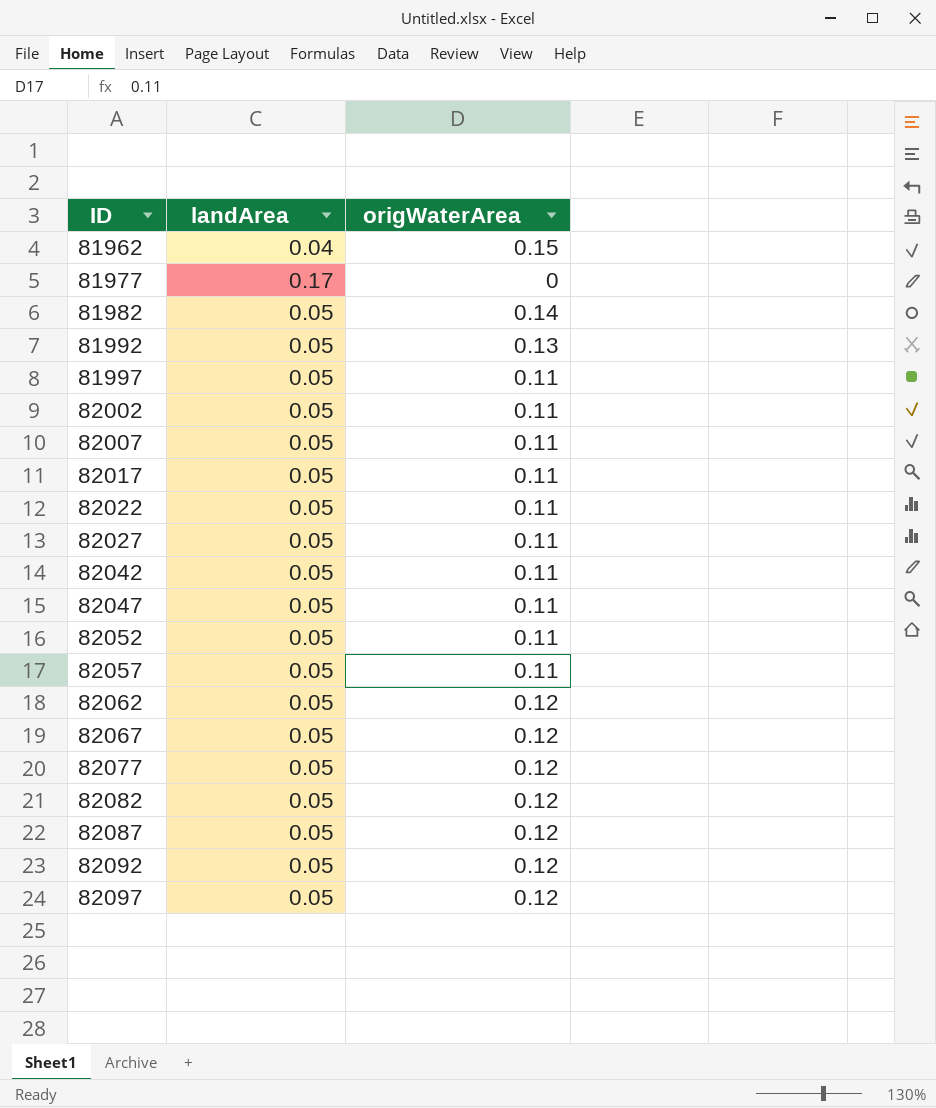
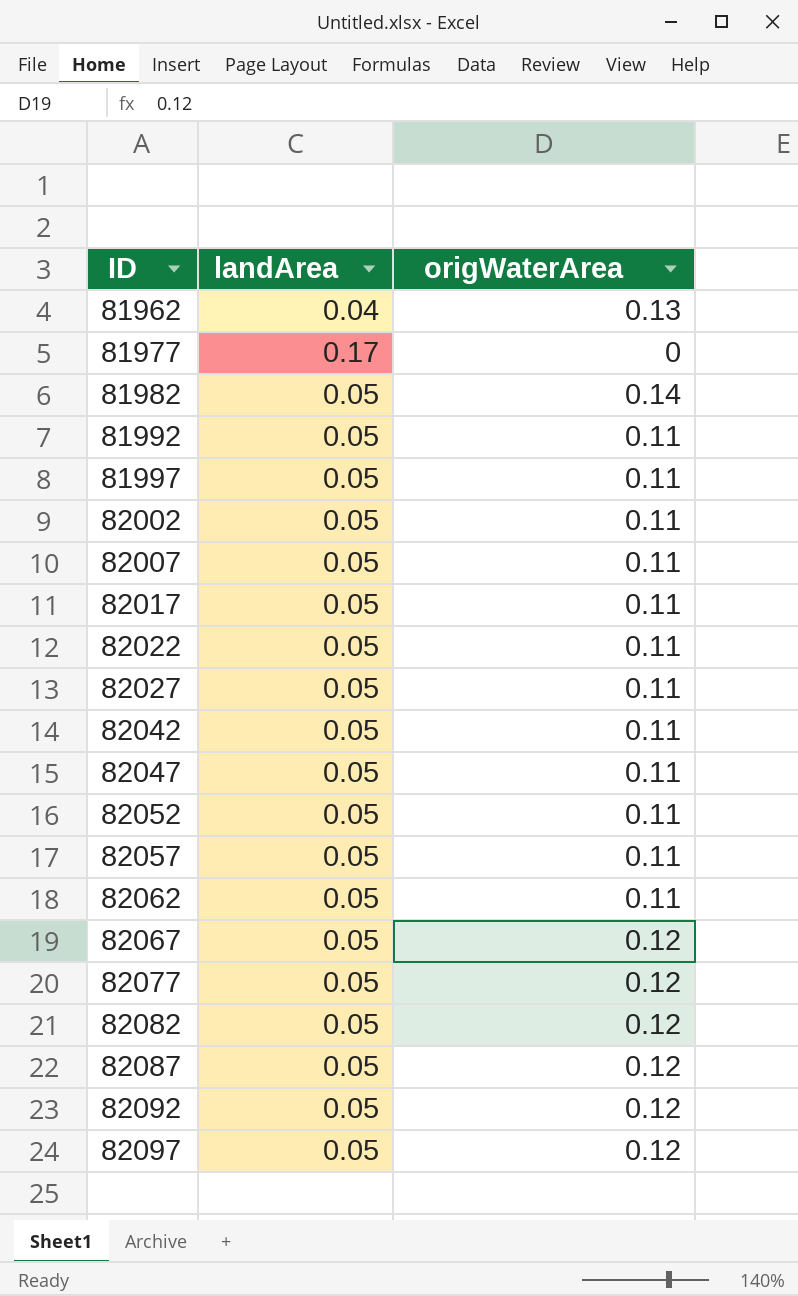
81962 | origWaterArea: 0.15 -> 0.13
81992 | origWaterArea: 0.13 -> 0.11
82062 | origWaterArea: 0.12 -> 0.11

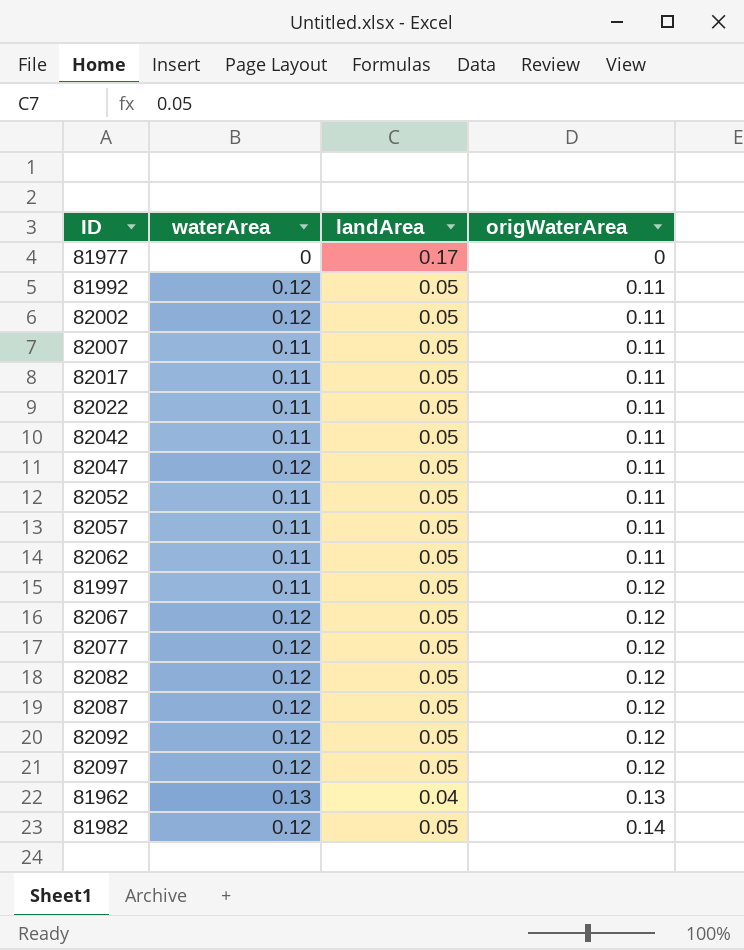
row order: ID ascending -> origWaterArea ascending
column waterArea | position: none -> 2
row 82027: 0.05 | 0.11 -> none
81997 | origWaterArea: 0.11 -> 0.12

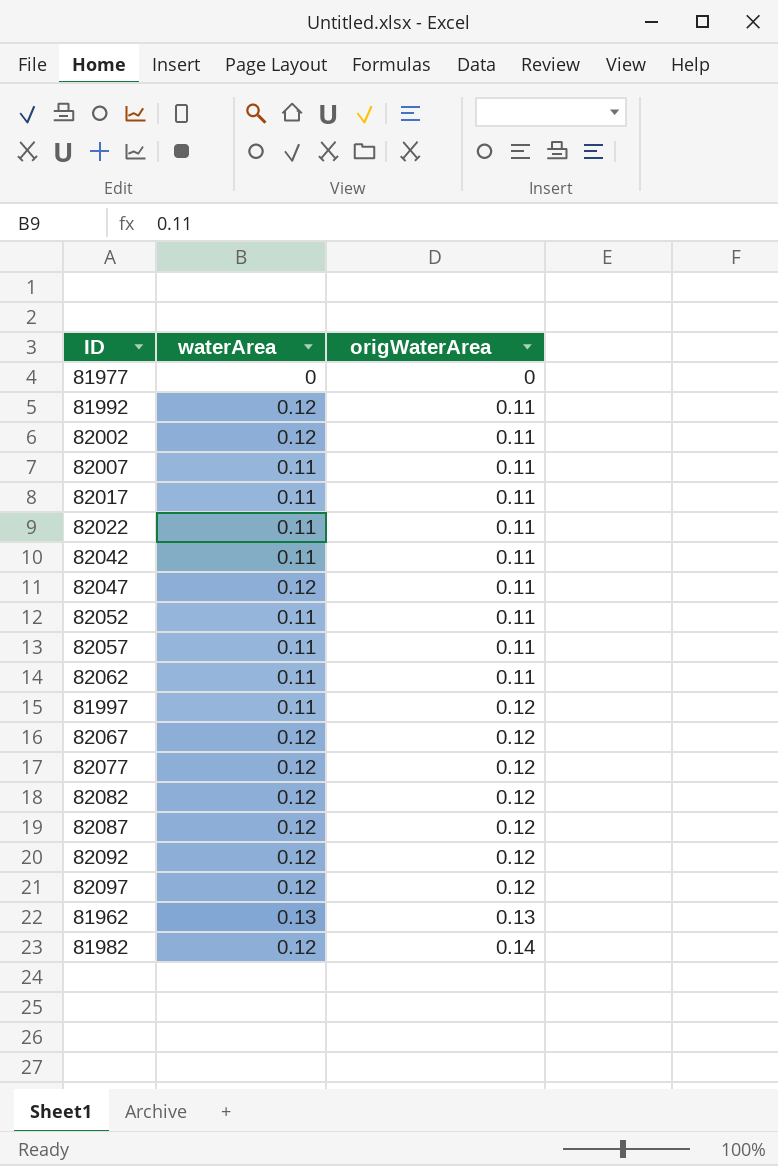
column landArea | position: 3 -> none

